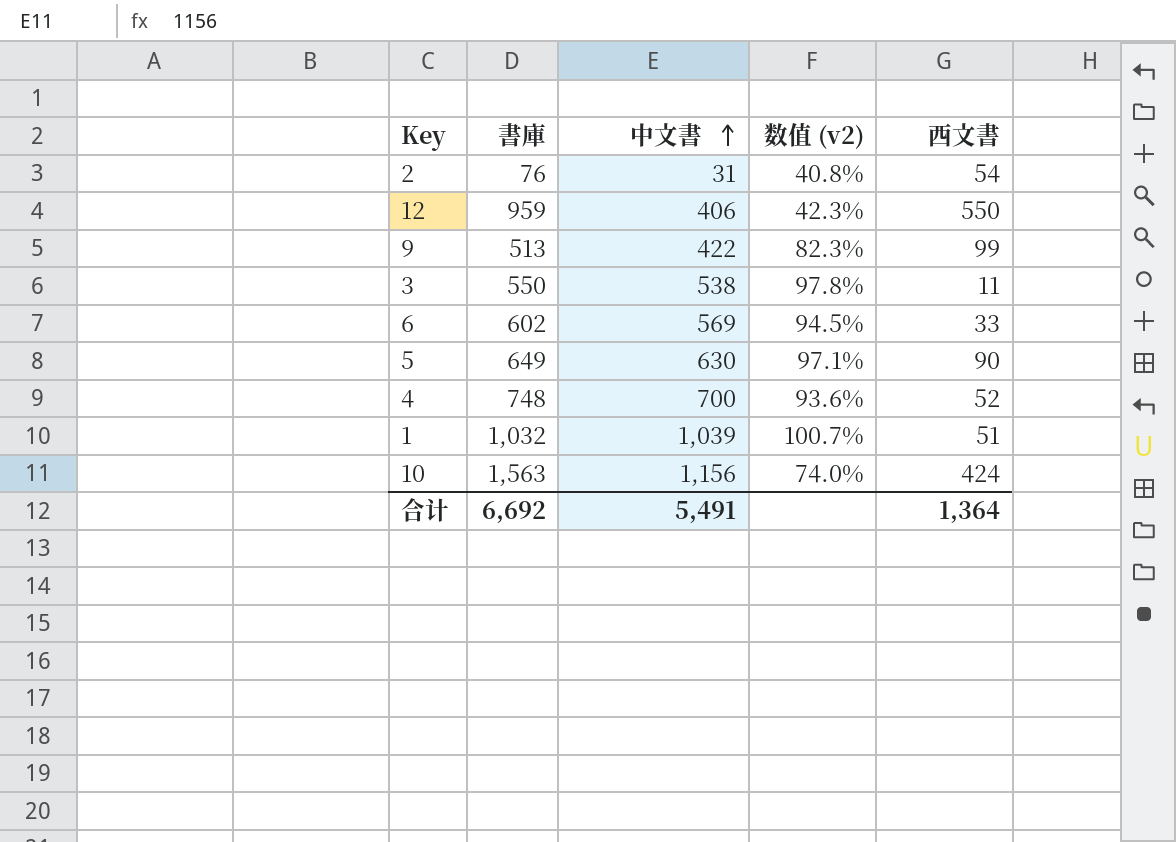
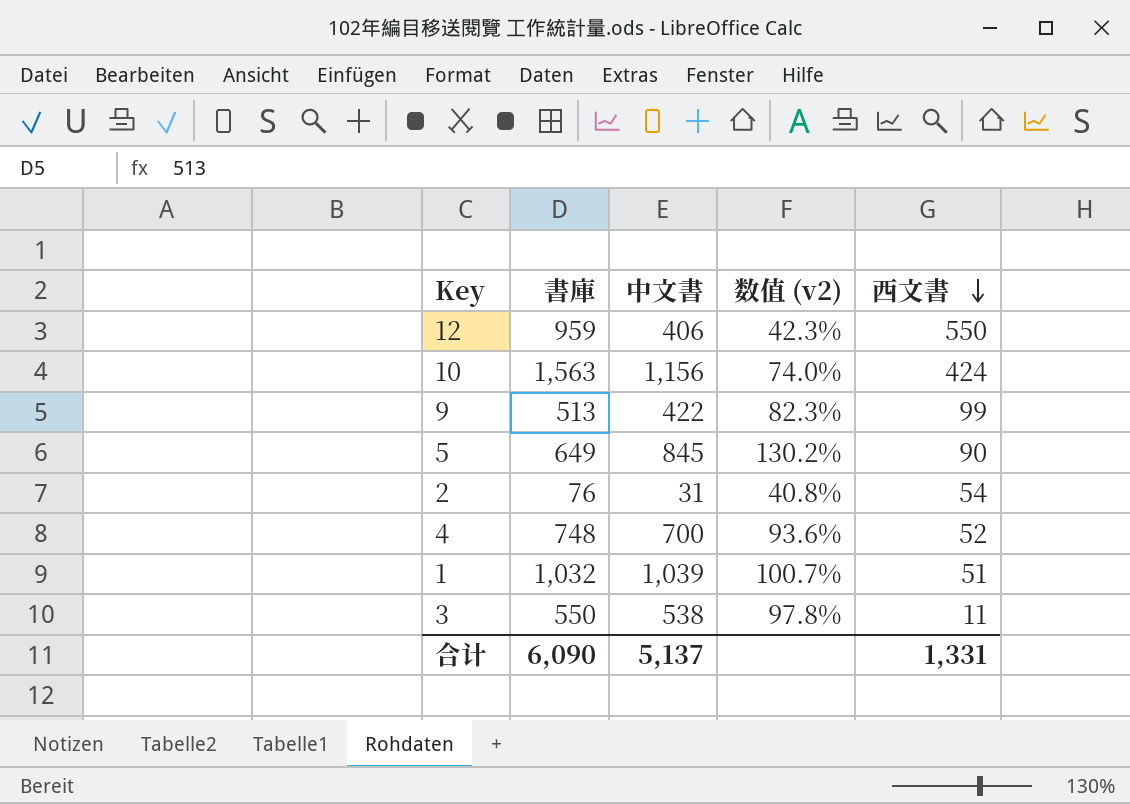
row order: 中文書 ascending -> 西文書 descending
row 6: 602 | 569 | 94.5% | 33 -> none
5 | 中文書: 630 -> 845
5 | 数值 (v2): 97.1% -> 130.2%
合计 | 書庫: 6,692 -> 6,090
合计 | 中文書: 5,491 -> 5,137
合计 | 西文書: 1,364 -> 1,331

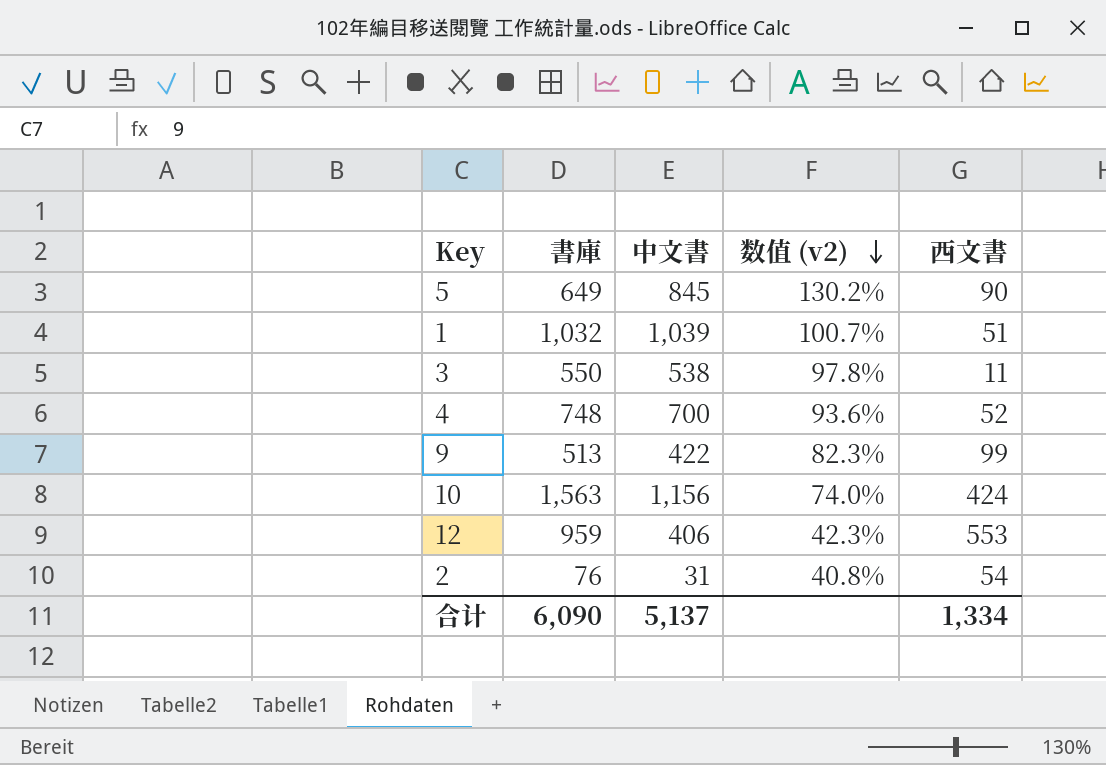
row order: 西文書 descending -> 数值 (v2) descending
12 | 西文書: 550 -> 553
合计 | 西文書: 1,331 -> 1,334

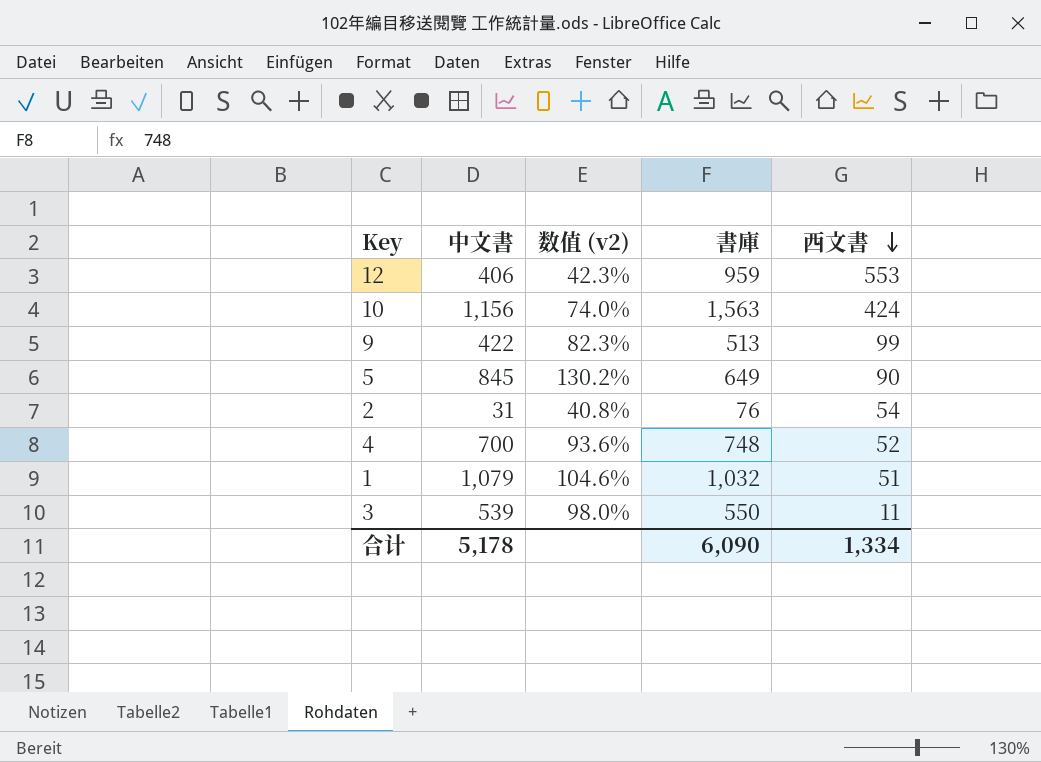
row order: 数值 (v2) descending -> 西文書 descending
column 書庫 | position: 2 -> 4
1 | 中文書: 1,039 -> 1,079
1 | 数值 (v2): 100.7% -> 104.6%
3 | 中文書: 538 -> 539
3 | 数值 (v2): 97.8% -> 98.0%
合计 | 中文書: 5,137 -> 5,178

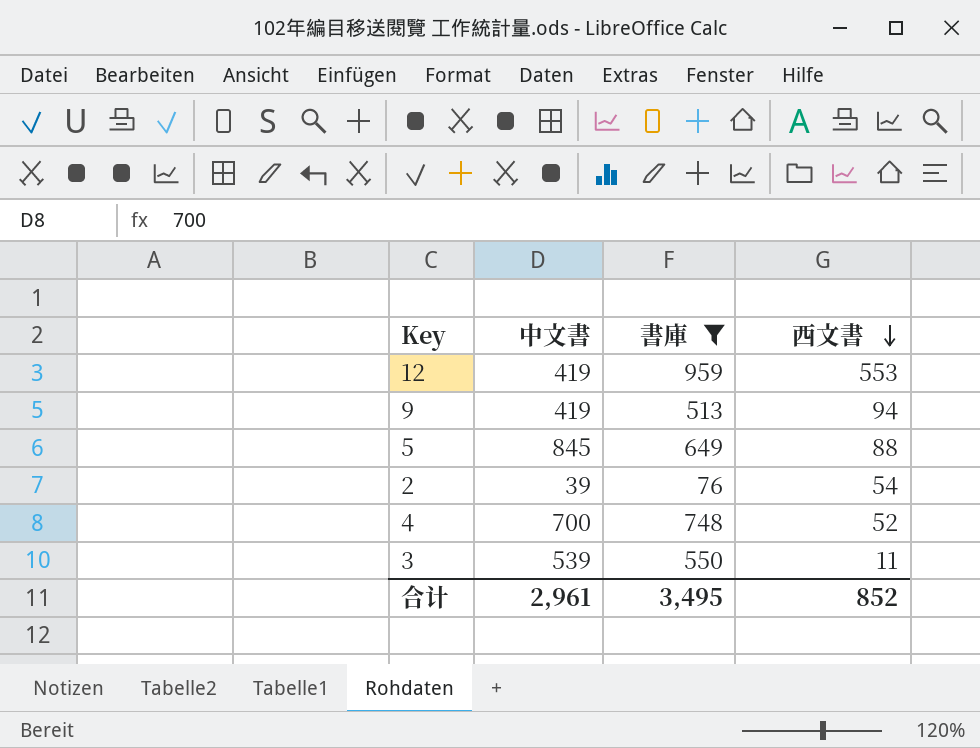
filter: none -> 書庫 <= 959
column 数值 (v2) | formula: [中文書] / [書庫] -> none
12 | 中文書: 406 -> 419
9 | 中文書: 422 -> 419
9 | 西文書: 99 -> 94
5 | 西文書: 90 -> 88
2 | 中文書: 31 -> 39
合计 | 中文書: 5,178 -> 2,961
合计 | 書庫: 6,090 -> 3,495
合计 | 西文書: 1,334 -> 852

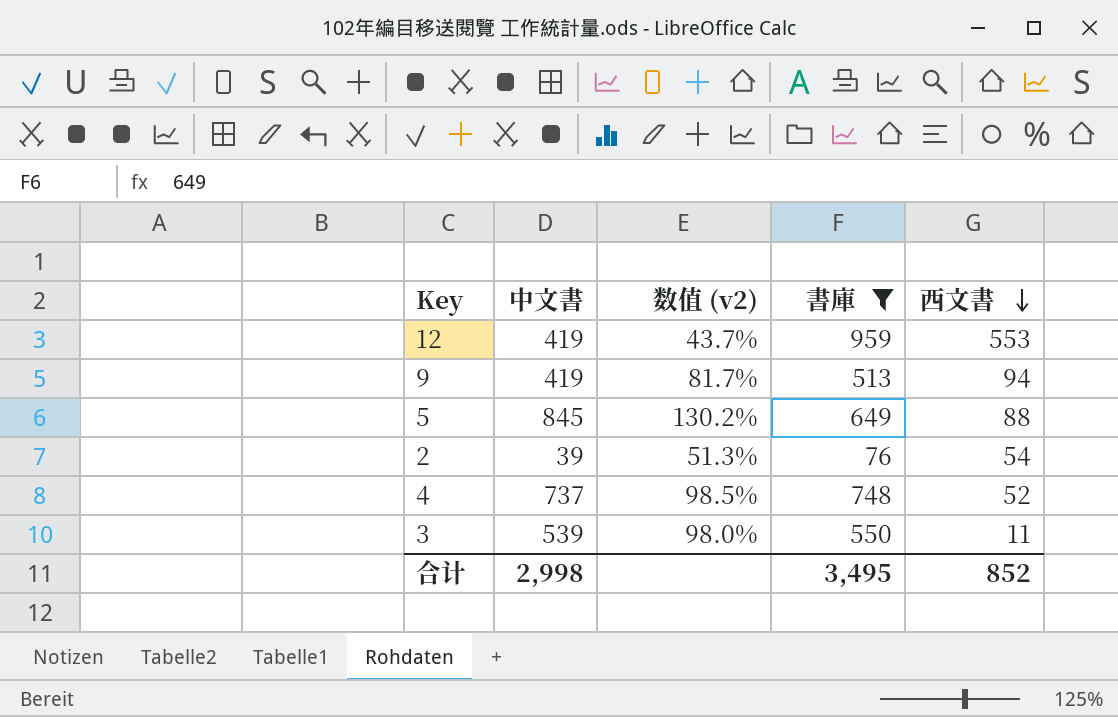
column 数值 (v2) | formula: none -> [中文書] / [書庫]
4 | 中文書: 700 -> 737
合计 | 中文書: 2,961 -> 2,998

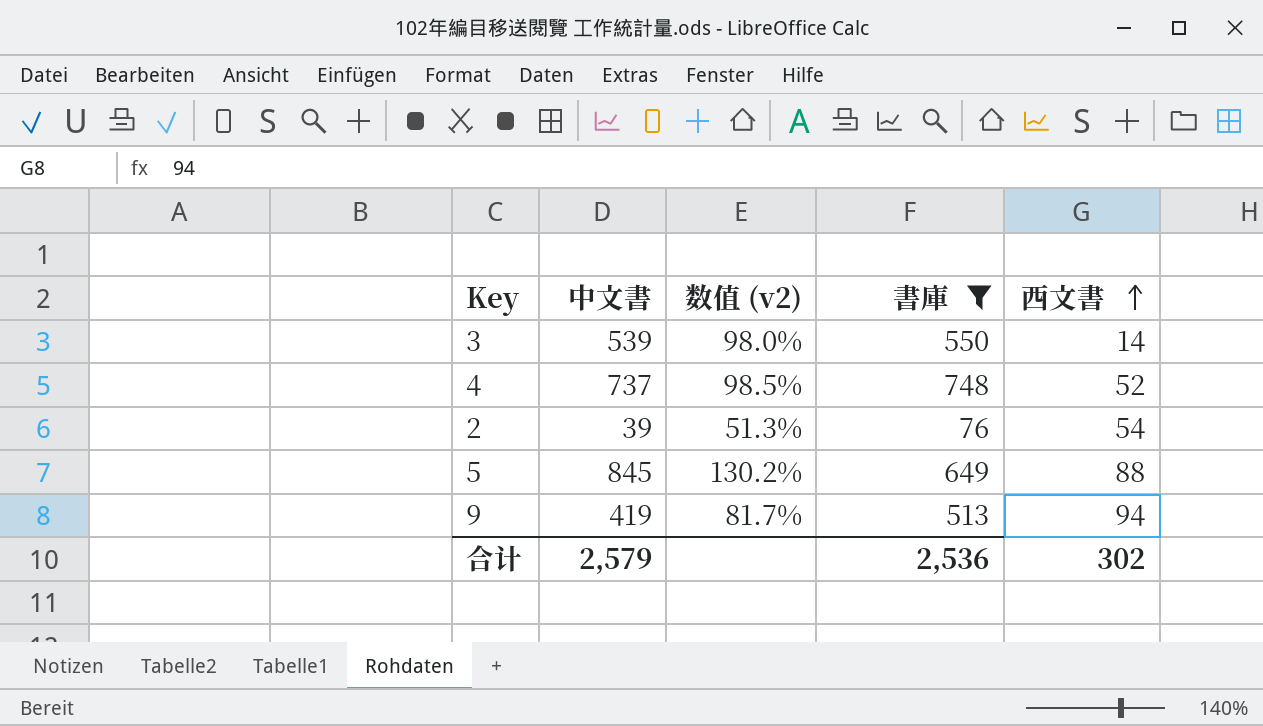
row order: 西文書 descending -> 西文書 ascending
row 12: 419 | 43.7% | 959 | 553 -> none
3 | 西文書: 11 -> 14
合计 | 中文書: 2,998 -> 2,579
合计 | 書庫: 3,495 -> 2,536
合计 | 西文書: 852 -> 302

